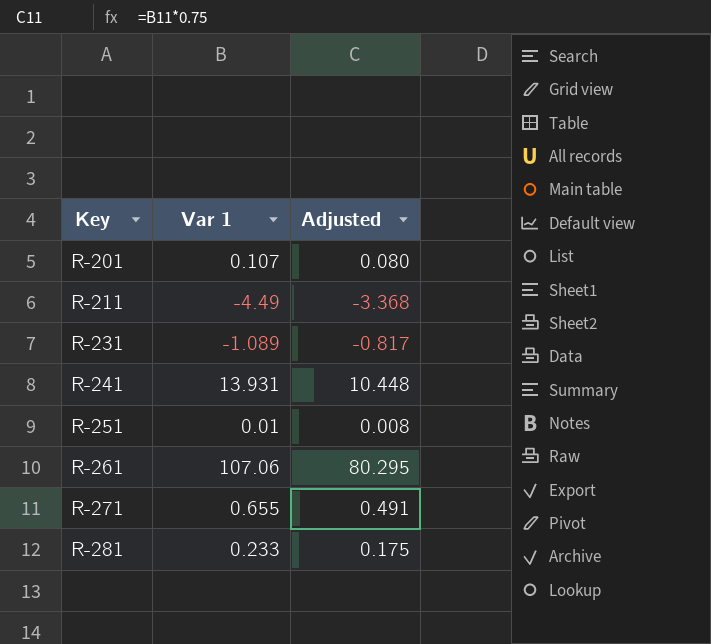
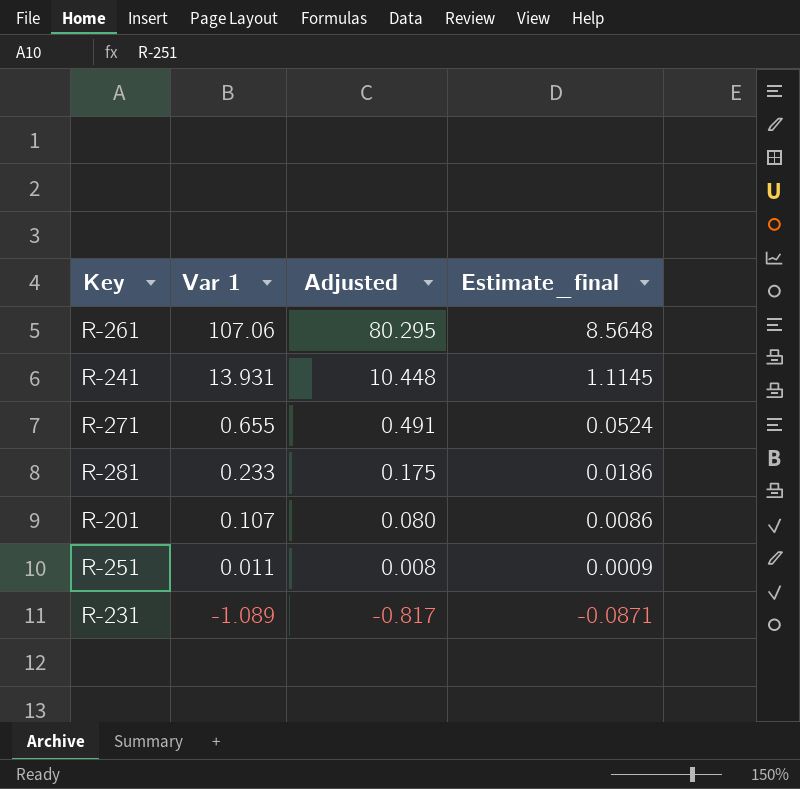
row order: Key ascending -> Var 1 descending
column Estimate_final | formula: none -> [Var 1] * 0.08
row R-211: -4.49 | -3.368 -> none
R-251 | Var 1: 0.01 -> 0.011

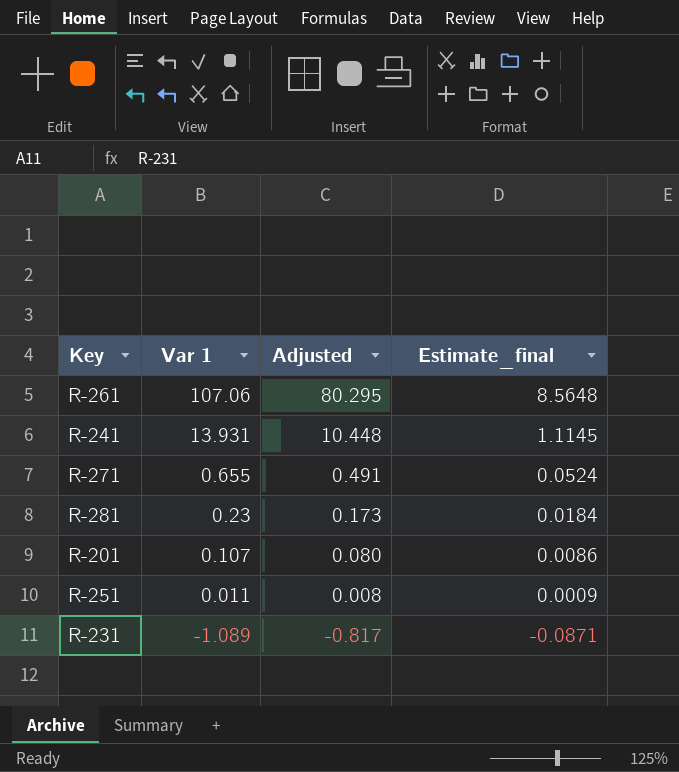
R-281 | Var 1: 0.233 -> 0.23
R-281 | Adjusted: 0.175 -> 0.173
R-281 | Estimate_final: 0.0186 -> 0.0184

